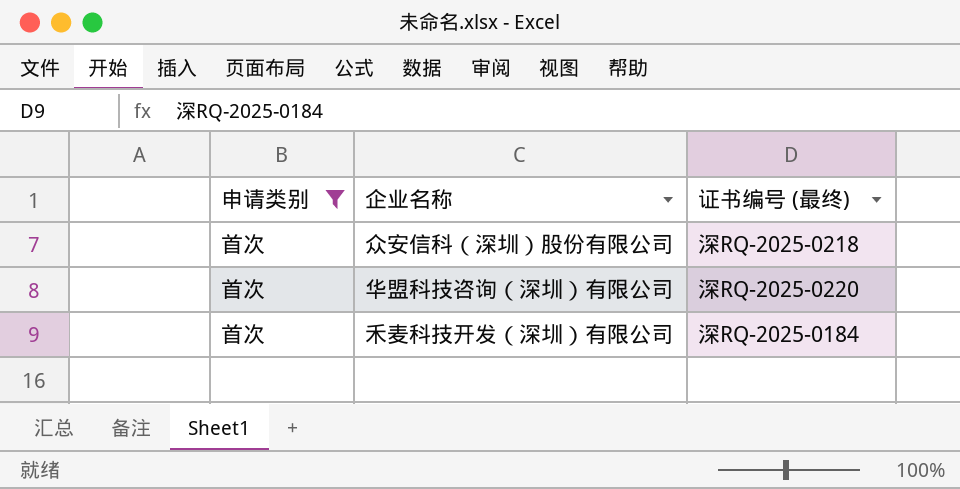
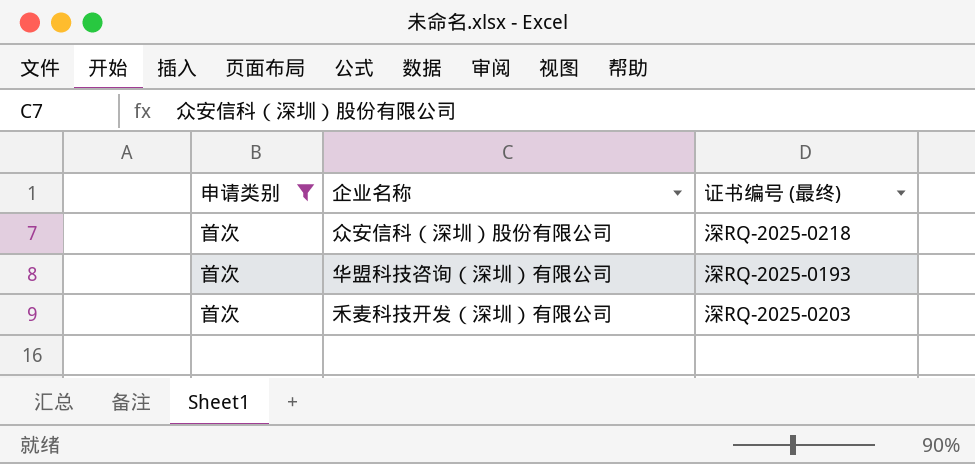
华盟科技咨询（深圳）有限公司 | 证书编号 (最终): 深RQ-2025-0220 -> 深RQ-2025-0193
禾麦科技开发（深圳）有限公司 | 证书编号 (最终): 深RQ-2025-0184 -> 深RQ-2025-0203

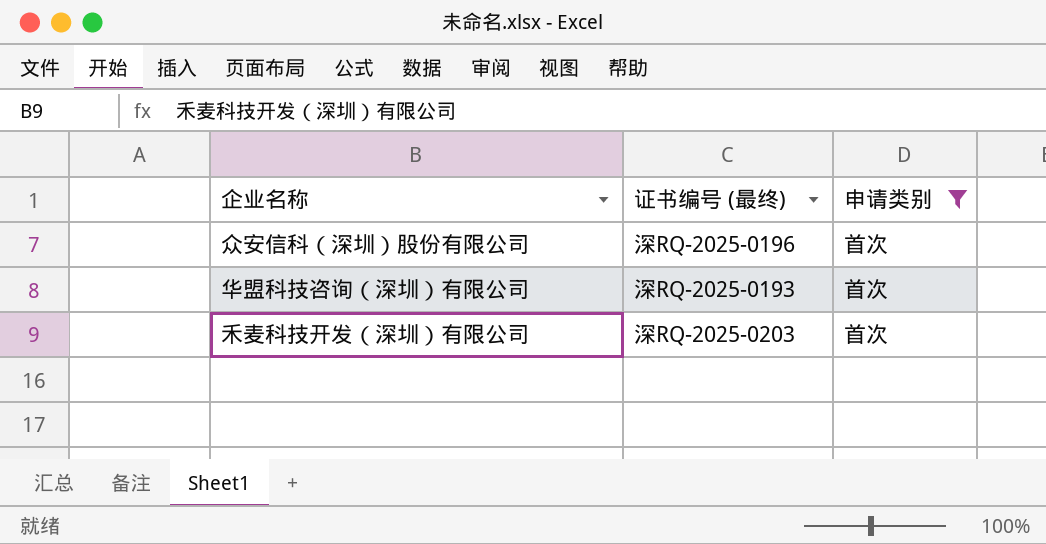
column 申请类别 | position: 1 -> 3
众安信科（深圳）股份有限公司 | 证书编号 (最终): 深RQ-2025-0218 -> 深RQ-2025-0196

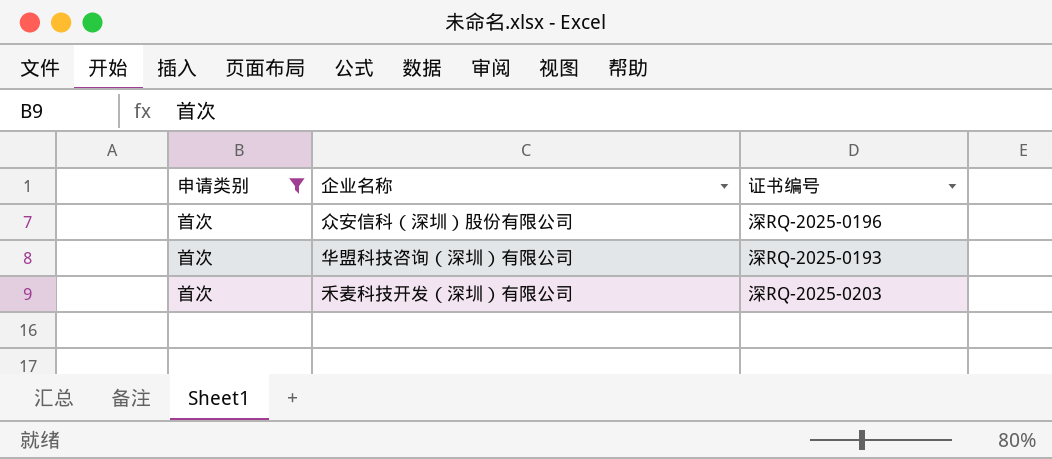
column 申请类别 | position: 3 -> 1
column name: 证书编号 (最终) -> 证书编号

